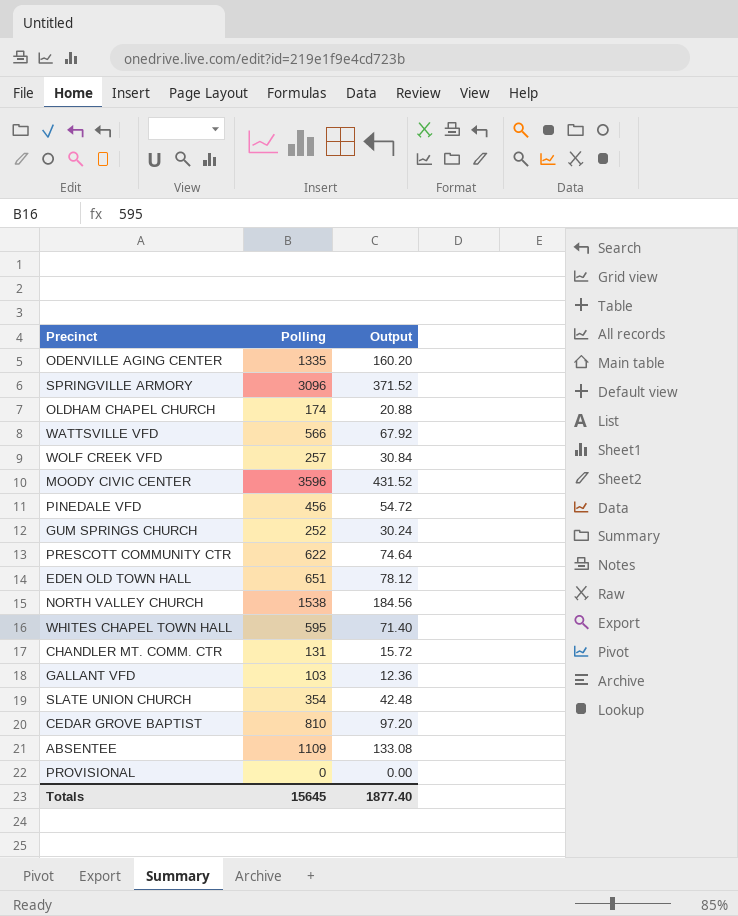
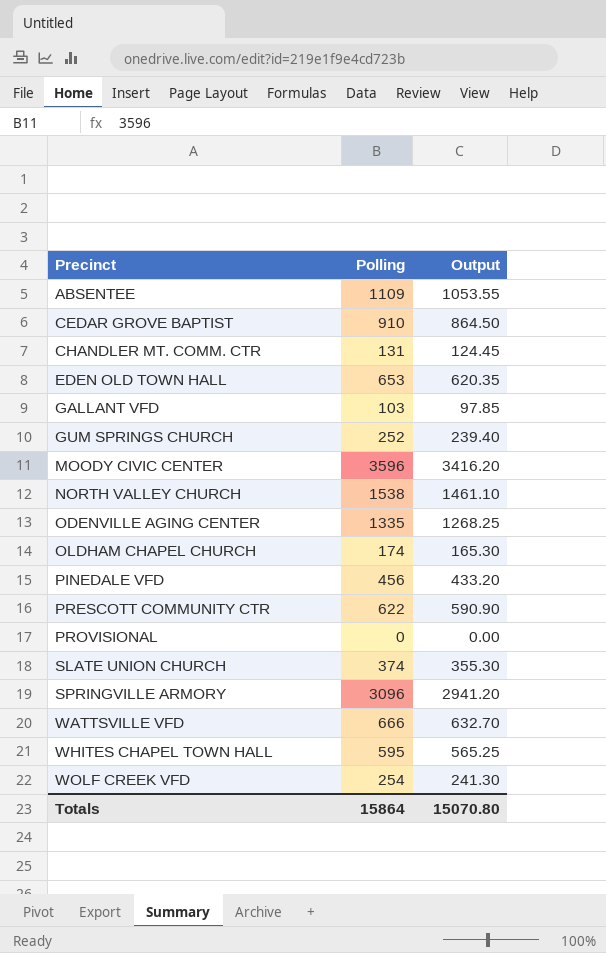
row order: none -> Precinct ascending
column Output | formula: [Polling] * 0.12 -> [Polling] * 0.95
CEDAR GROVE BAPTIST | Polling: 810 -> 910
EDEN OLD TOWN HALL | Polling: 651 -> 653
SLATE UNION CHURCH | Polling: 354 -> 374
WATTSVILLE VFD | Polling: 566 -> 666
WOLF CREEK VFD | Polling: 257 -> 254
Totals | Polling: 15645 -> 15864
Totals | Output: 1877.40 -> 15070.80

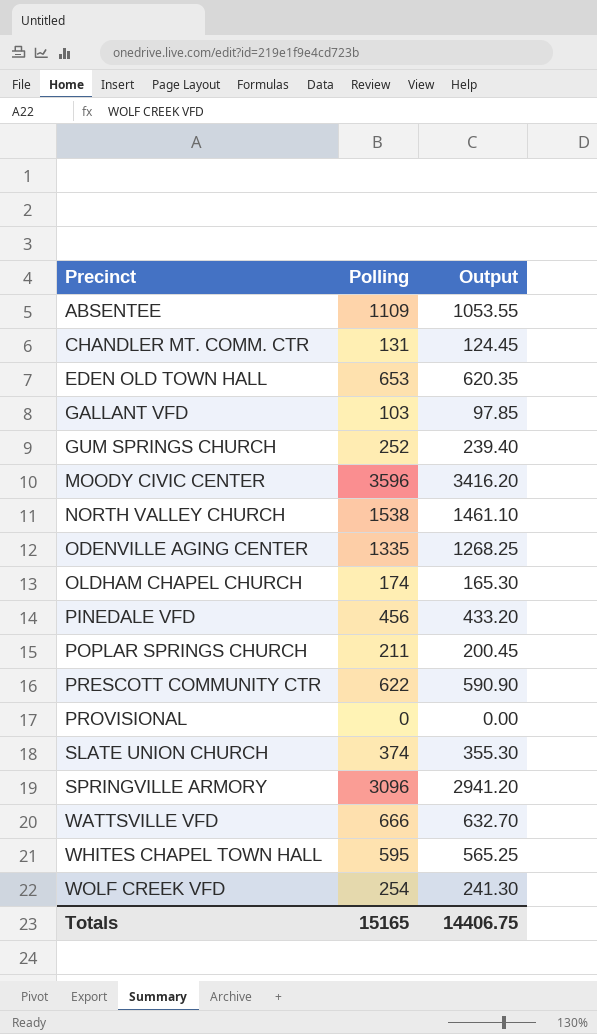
row CEDAR GROVE BAPTIST: 910 | 864.50 -> none
row POPLAR SPRINGS CHURCH: none -> 211 | 200.45
Totals | Polling: 15864 -> 15165
Totals | Output: 15070.80 -> 14406.75

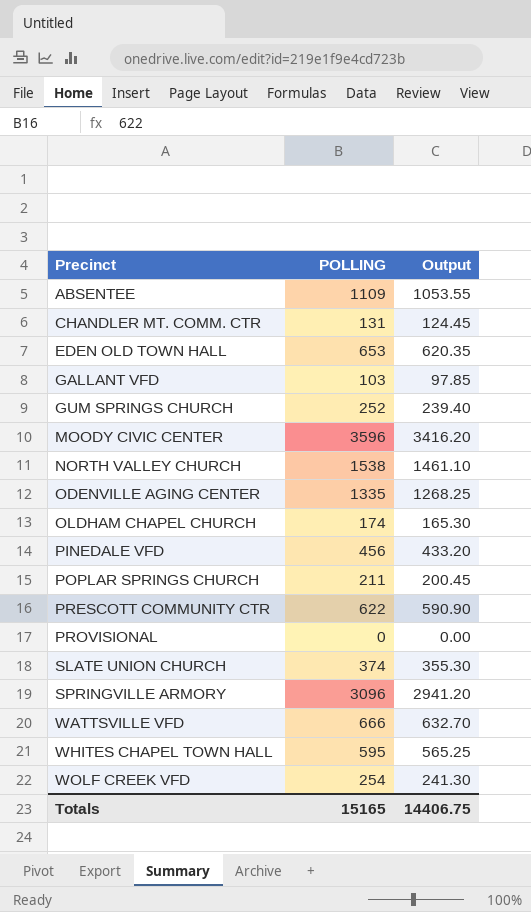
column name: Polling -> POLLING

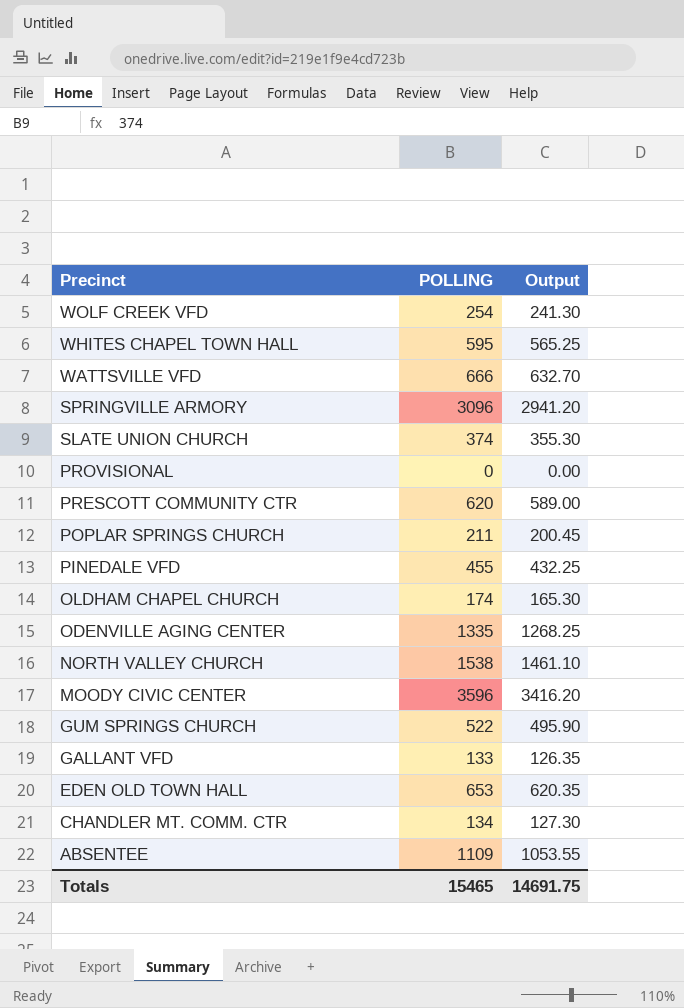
row order: Precinct ascending -> Precinct descending
PRESCOTT COMMUNITY CTR | POLLING: 622 -> 620
PRESCOTT COMMUNITY CTR | Output: 590.90 -> 589.00
PINEDALE VFD | POLLING: 456 -> 455
PINEDALE VFD | Output: 433.20 -> 432.25
GUM SPRINGS CHURCH | POLLING: 252 -> 522
GUM SPRINGS CHURCH | Output: 239.40 -> 495.90
GALLANT VFD | POLLING: 103 -> 133
GALLANT VFD | Output: 97.85 -> 126.35
CHANDLER MT. COMM. CTR | POLLING: 131 -> 134
CHANDLER MT. COMM. CTR | Output: 124.45 -> 127.30
Totals | POLLING: 15165 -> 15465
Totals | Output: 14406.75 -> 14691.75

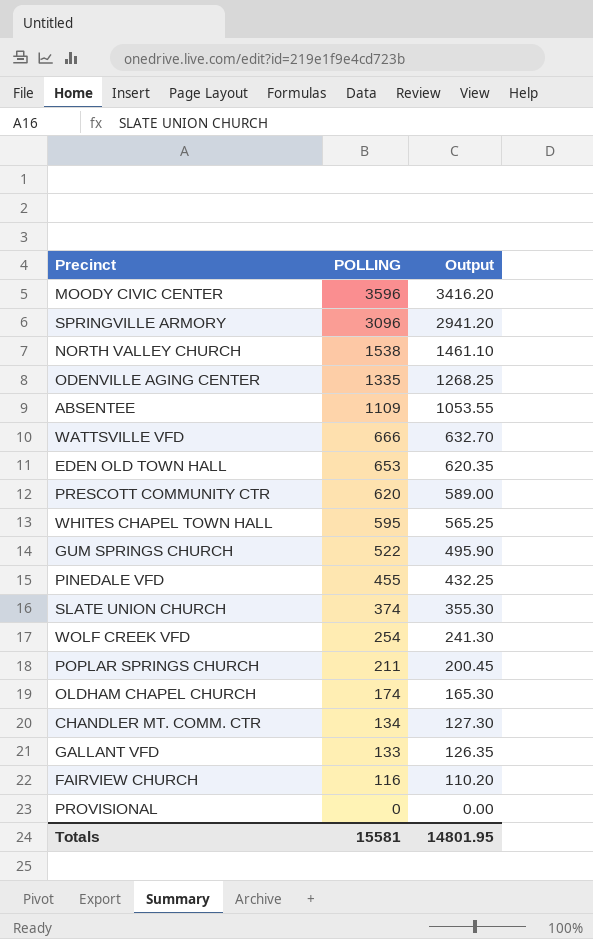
row order: Precinct descending -> POLLING descending
row FAIRVIEW CHURCH: none -> 116 | 110.20
Totals | POLLING: 15465 -> 15581
Totals | Output: 14691.75 -> 14801.95

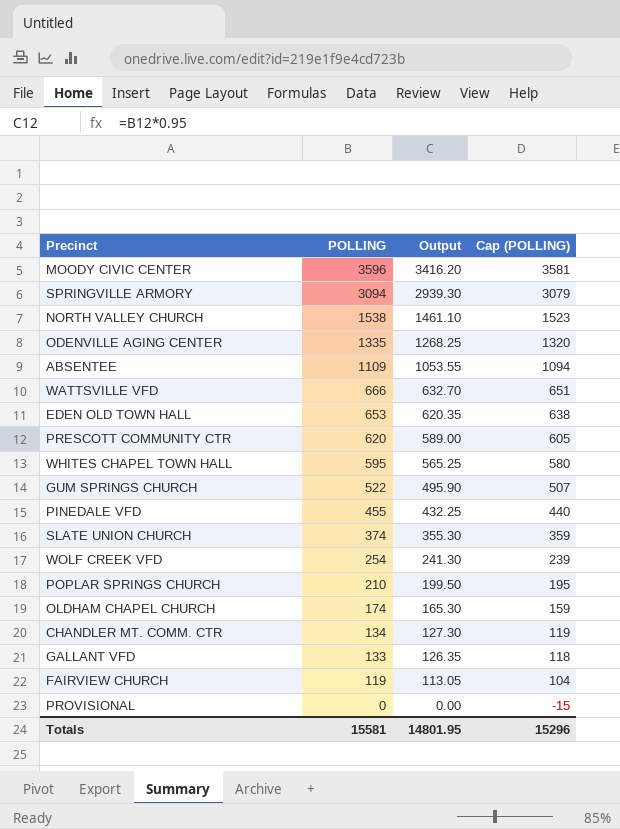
column Cap (POLLING) | formula: none -> [POLLING] - 15
SPRINGVILLE ARMORY | POLLING: 3096 -> 3094
SPRINGVILLE ARMORY | Output: 2941.20 -> 2939.30
POPLAR SPRINGS CHURCH | POLLING: 211 -> 210
POPLAR SPRINGS CHURCH | Output: 200.45 -> 199.50
FAIRVIEW CHURCH | POLLING: 116 -> 119
FAIRVIEW CHURCH | Output: 110.20 -> 113.05

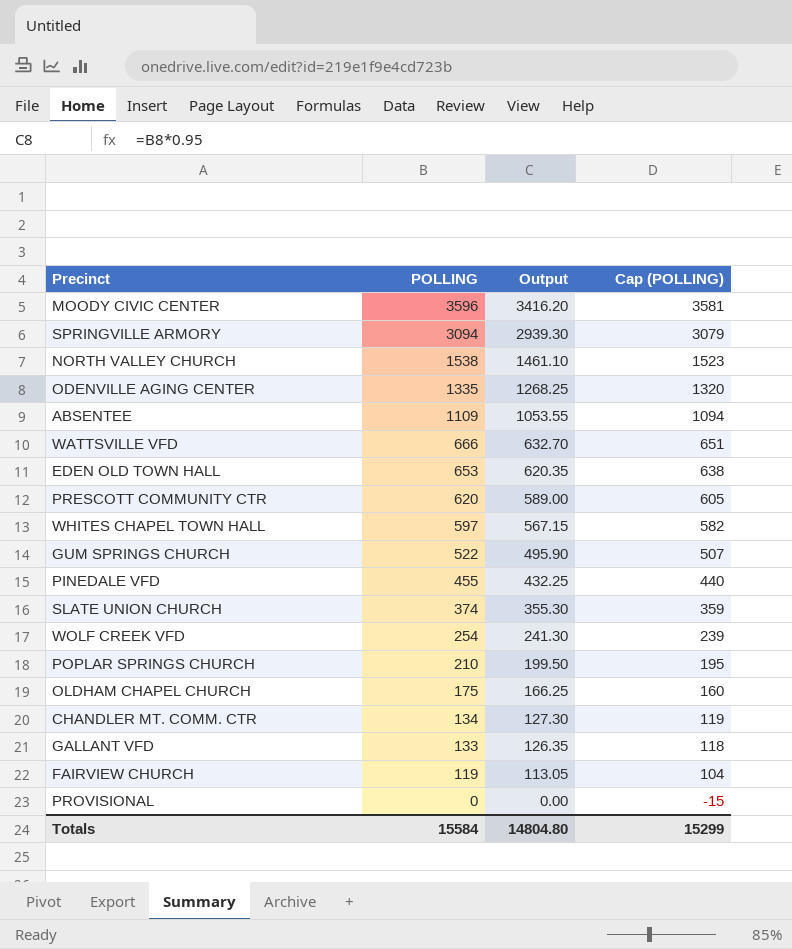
WHITES CHAPEL TOWN HALL | POLLING: 595 -> 597
WHITES CHAPEL TOWN HALL | Output: 565.25 -> 567.15
WHITES CHAPEL TOWN HALL | Cap (POLLING): 580 -> 582
OLDHAM CHAPEL CHURCH | POLLING: 174 -> 175
OLDHAM CHAPEL CHURCH | Output: 165.30 -> 166.25
OLDHAM CHAPEL CHURCH | Cap (POLLING): 159 -> 160
Totals | POLLING: 15581 -> 15584
Totals | Output: 14801.95 -> 14804.80
Totals | Cap (POLLING): 15296 -> 15299

